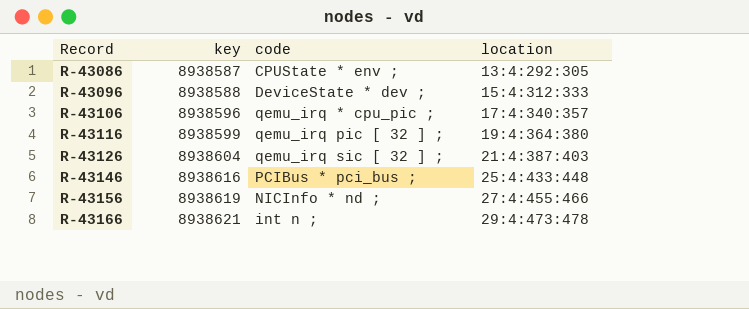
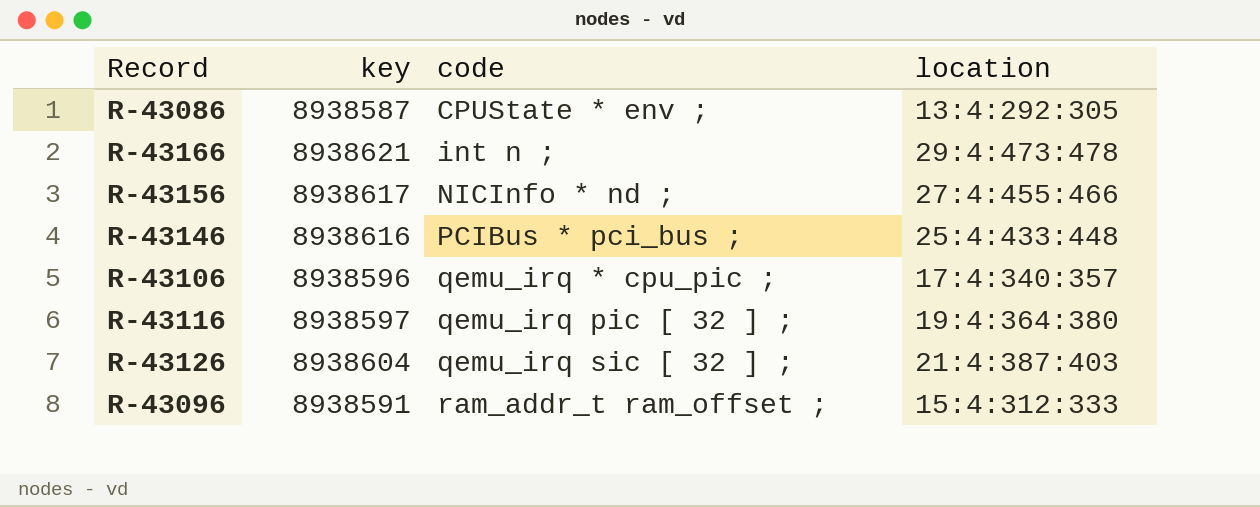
row order: Record ascending -> code ascending
R-43156 | key: 8938619 -> 8938617
R-43116 | key: 8938599 -> 8938597
R-43096 | key: 8938588 -> 8938591
R-43096 | code: DeviceState * dev ; -> ram_addr_t ram_offset ;

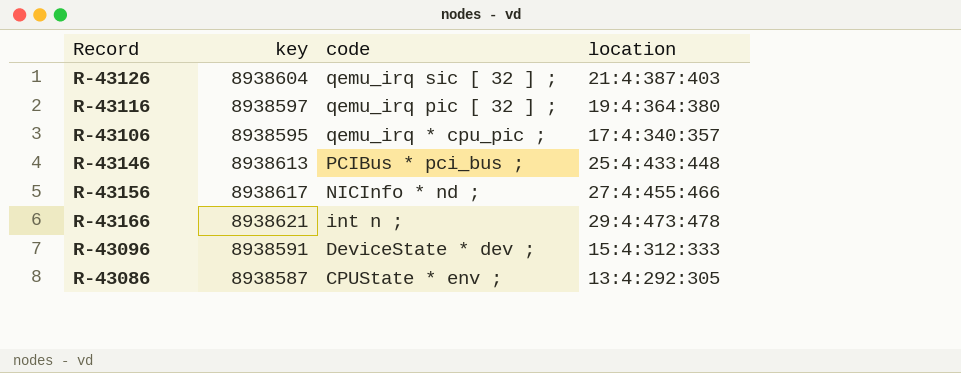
row order: code ascending -> code descending
R-43106 | key: 8938596 -> 8938595
R-43146 | key: 8938616 -> 8938613
R-43096 | code: ram_addr_t ram_offset ; -> DeviceState * dev ;

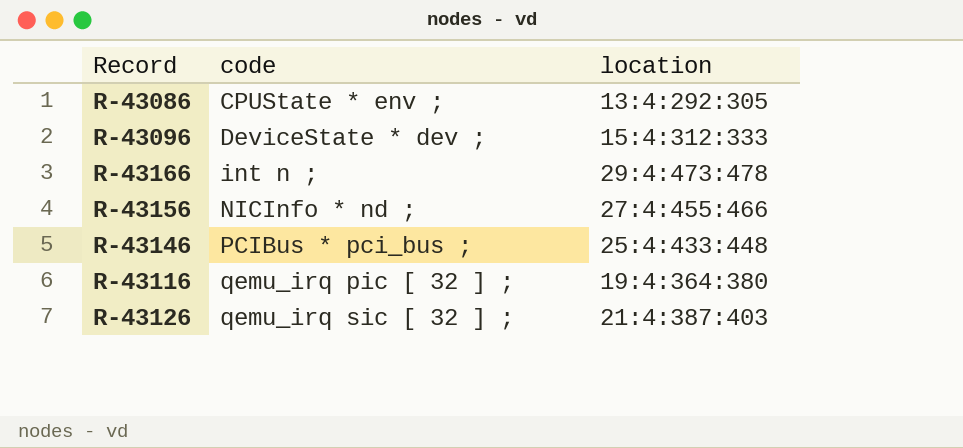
row order: code descending -> code ascending
column key | position: 2 -> none
row R-43106: 8938595 | qemu_irq * cpu_pic ; | 17:4:340:357 -> none

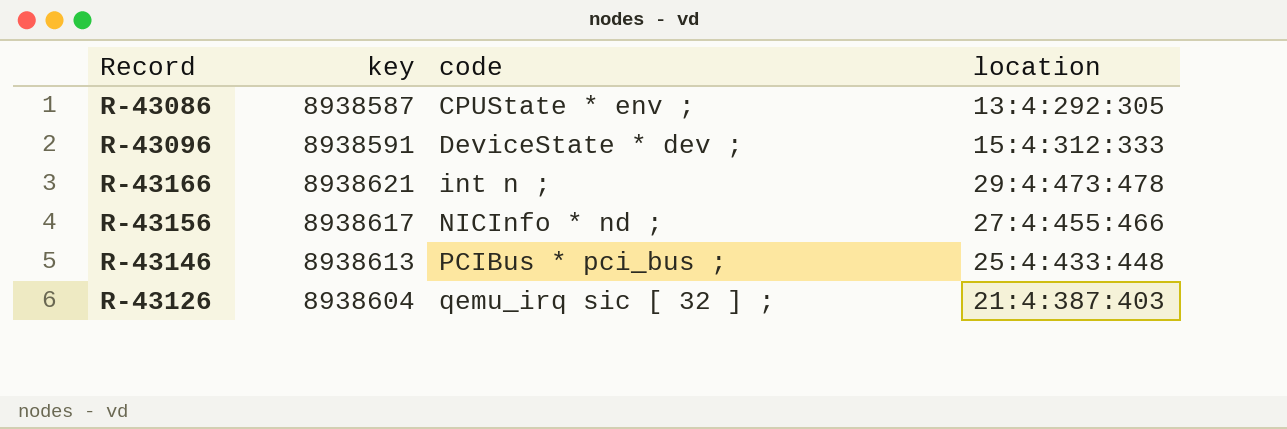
column key | position: none -> 2
row R-43116: qemu_irq pic [ 32 ] ; | 19:4:364:380 -> none

